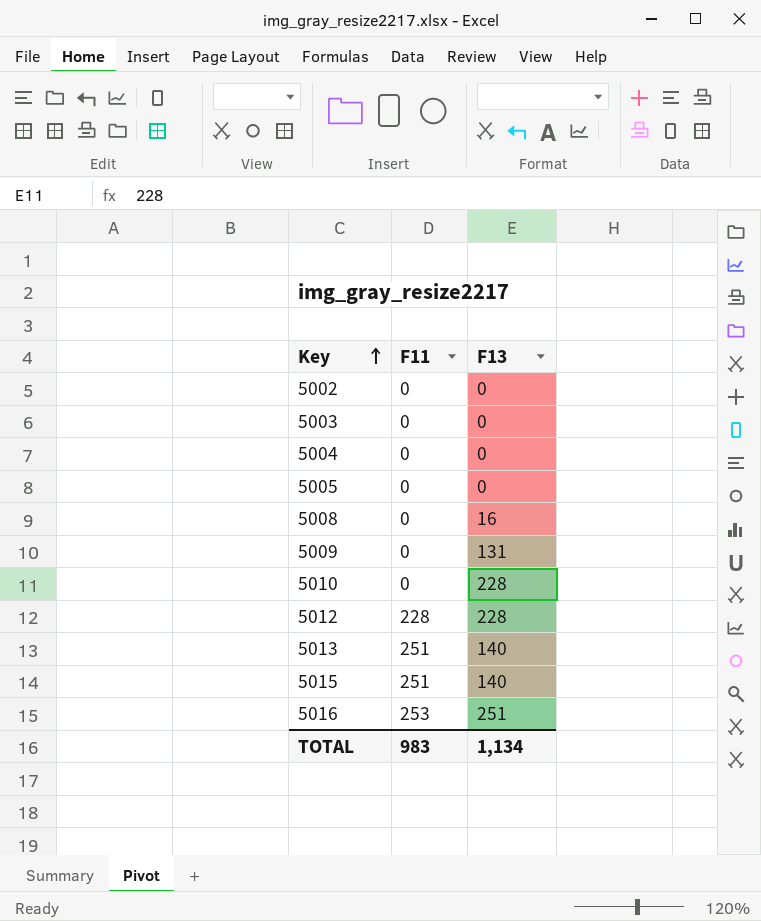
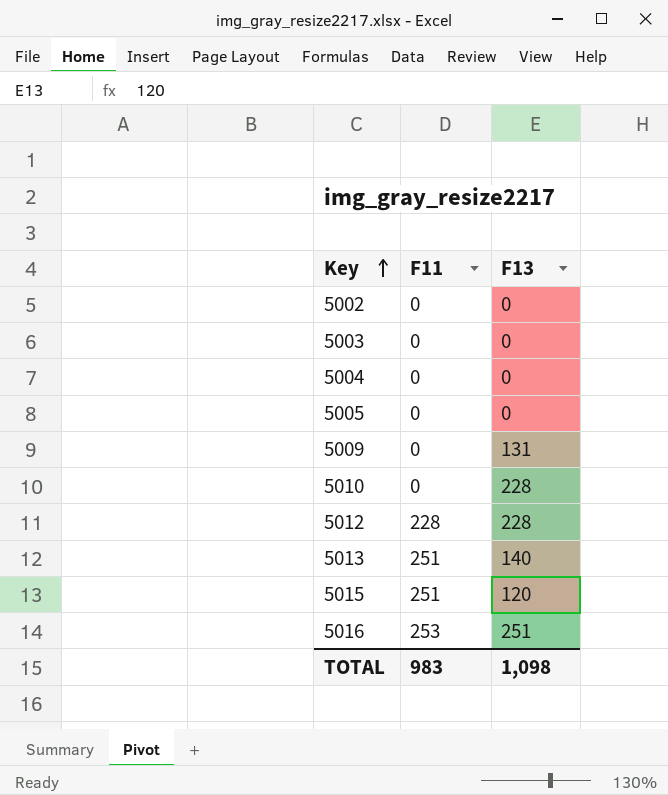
row 5008: 0 | 16 -> none
5015 | F13: 140 -> 120
TOTAL | F13: 1,134 -> 1,098

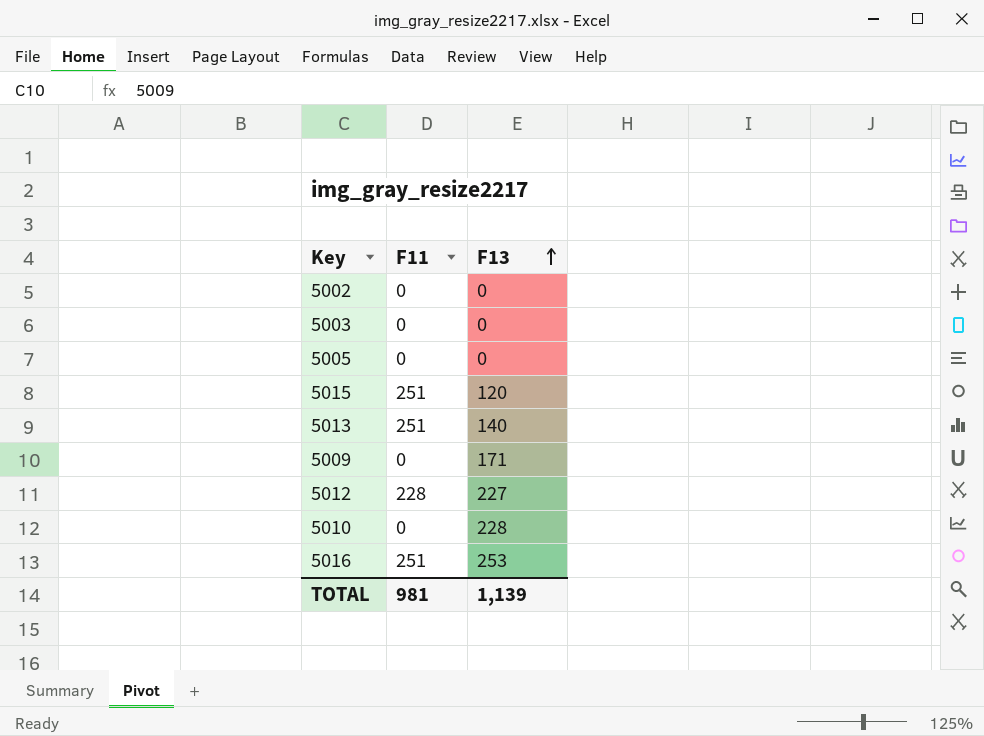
row order: Key ascending -> F13 ascending
row 5004: 0 | 0 -> none
5009 | F13: 131 -> 171
5012 | F13: 228 -> 227
5016 | F11: 253 -> 251
5016 | F13: 251 -> 253
TOTAL | F11: 983 -> 981
TOTAL | F13: 1,098 -> 1,139

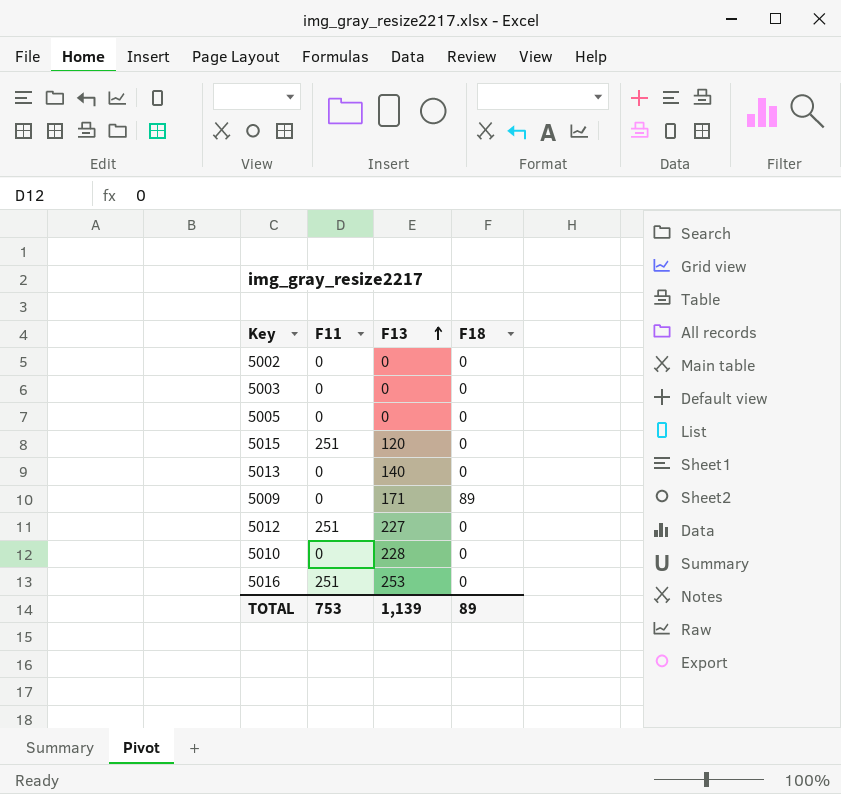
column F18 | position: none -> 4
5013 | F11: 251 -> 0
5012 | F11: 228 -> 251
TOTAL | F11: 981 -> 753

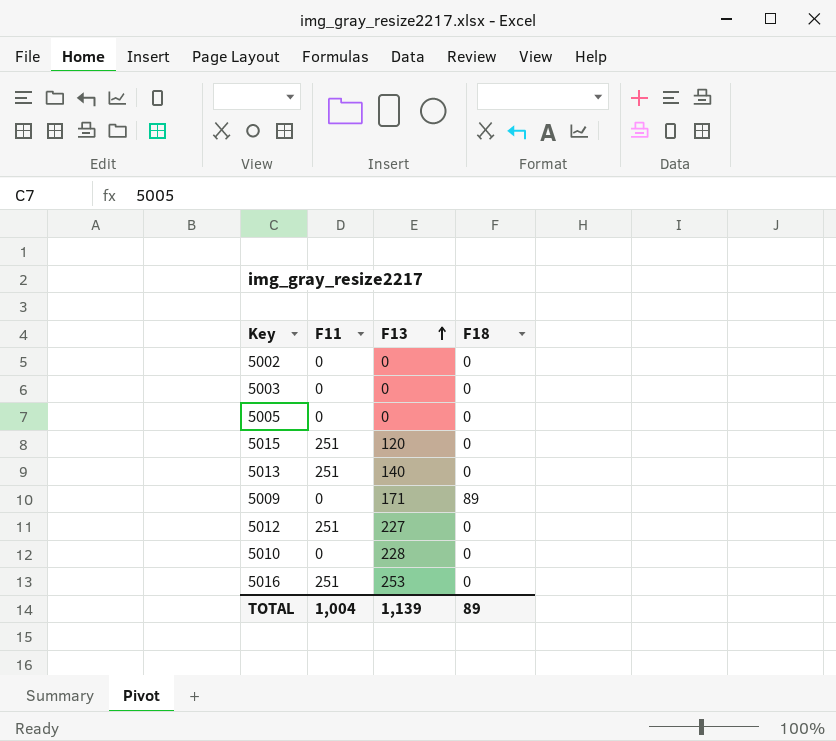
5013 | F11: 0 -> 251
TOTAL | F11: 753 -> 1,004

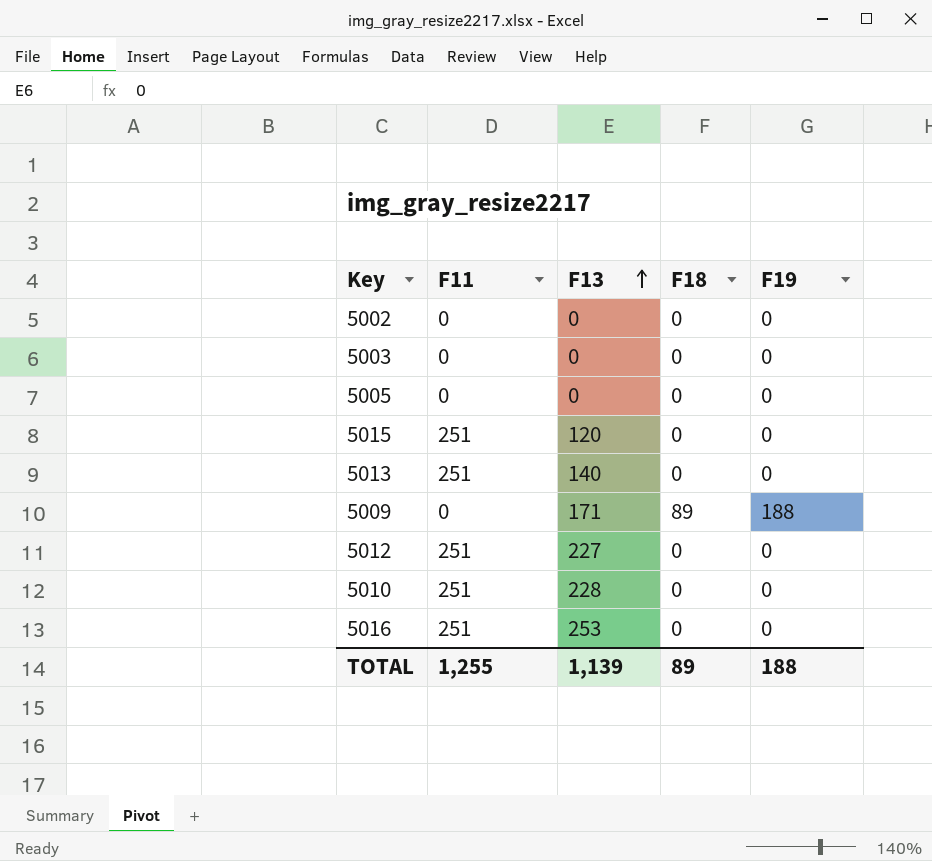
column F19 | position: none -> 5
5010 | F11: 0 -> 251
TOTAL | F11: 1,004 -> 1,255

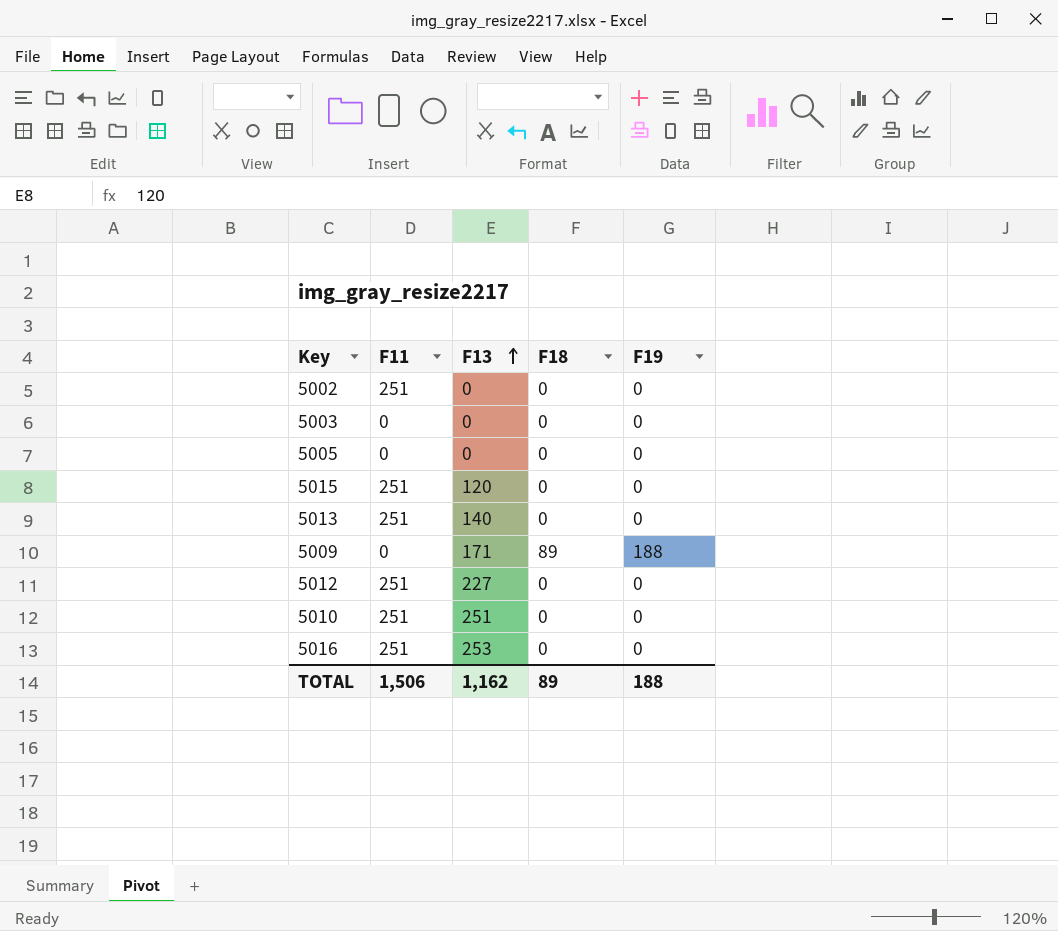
5002 | F11: 0 -> 251
5010 | F13: 228 -> 251
TOTAL | F11: 1,255 -> 1,506
TOTAL | F13: 1,139 -> 1,162

